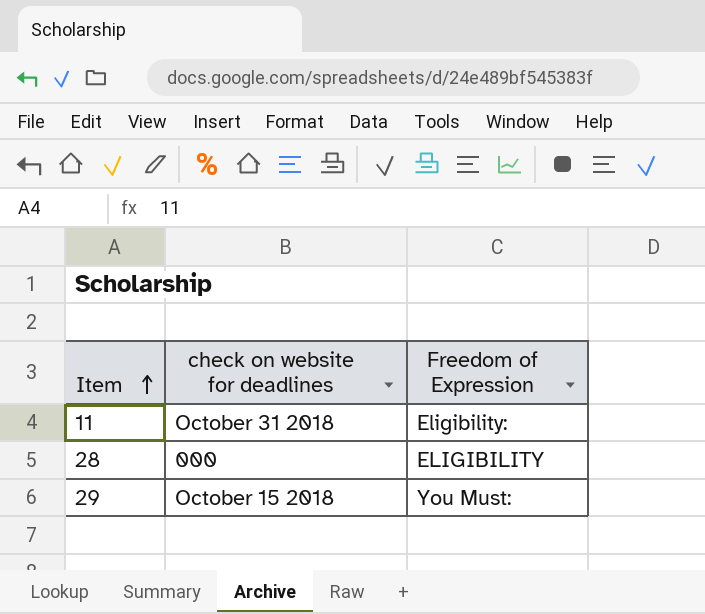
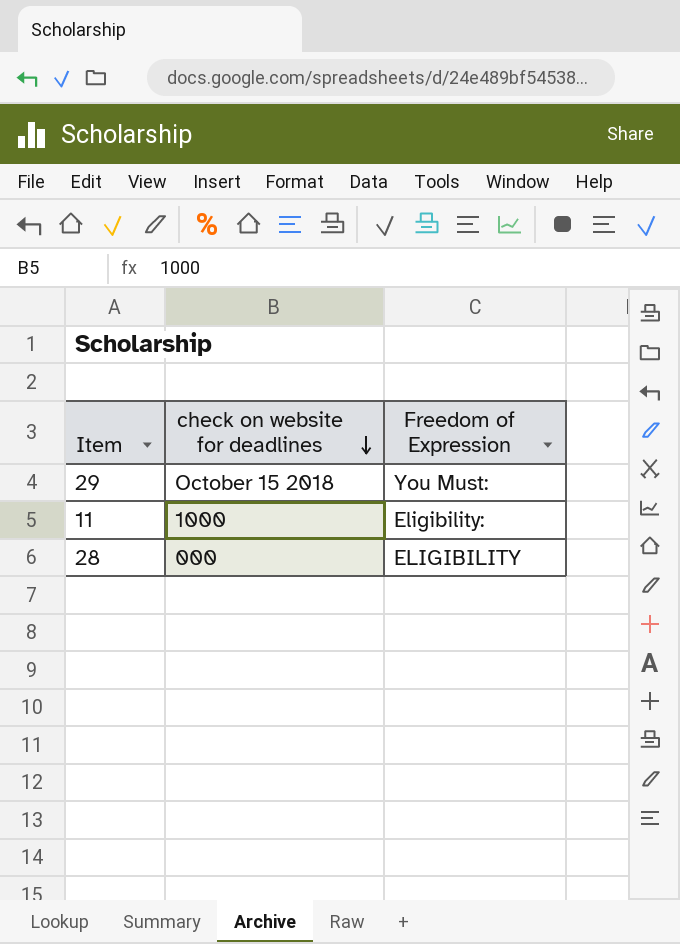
row order: Item ascending -> check on website for deadlines descending
11 | check on website for deadlines: October 31 2018 -> 1000

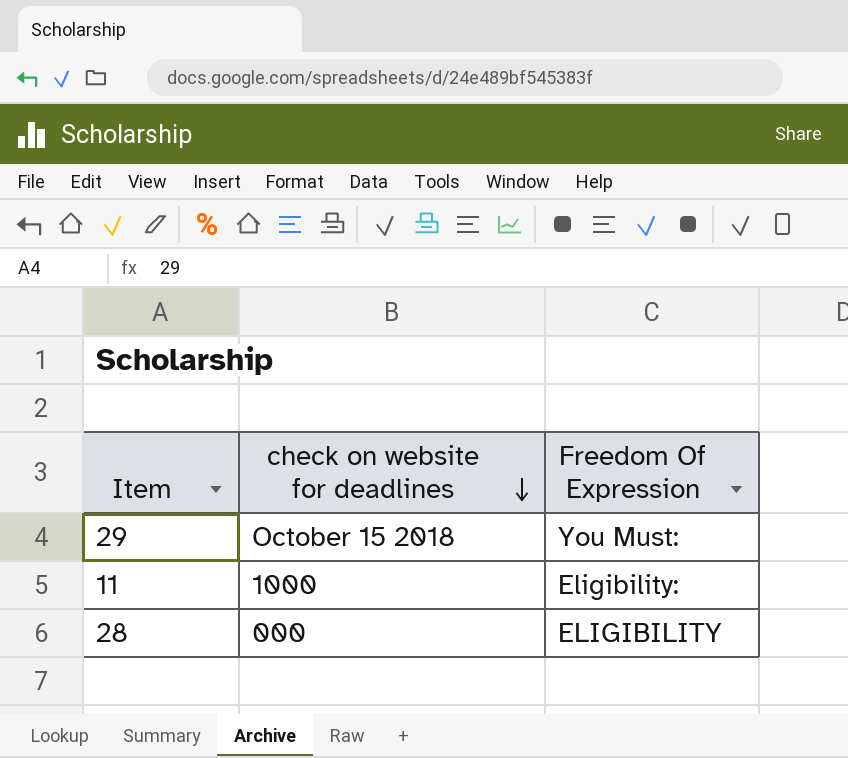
column name: Freedom of Expression -> Freedom Of Expression

